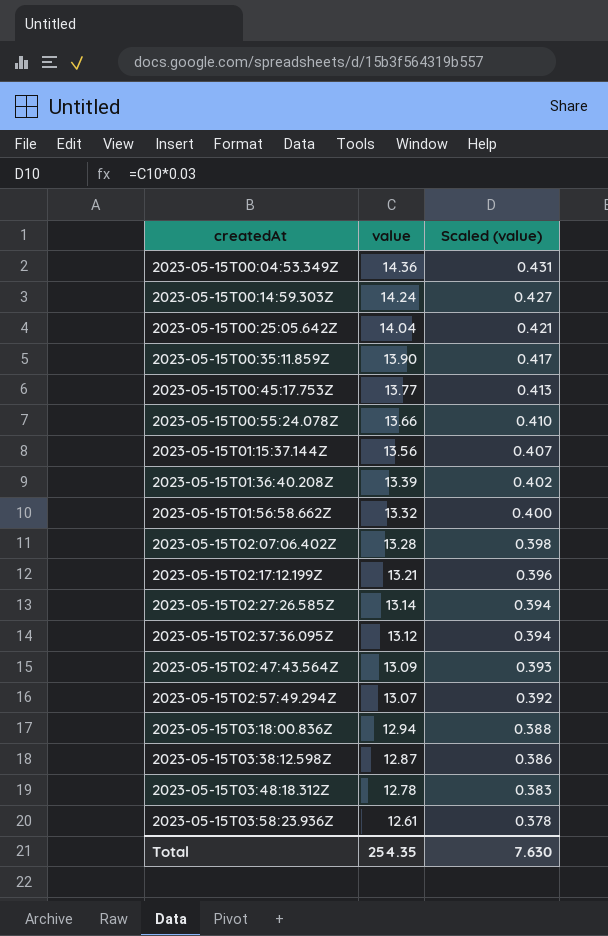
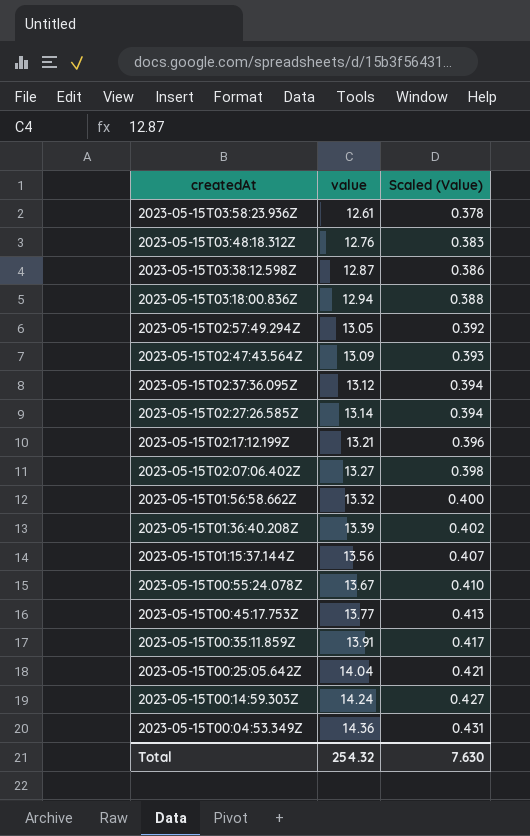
row order: createdAt ascending -> createdAt descending
column name: Scaled (value) -> Scaled (Value)
2023-05-15T03:48:18.312Z | value: 12.78 -> 12.76
2023-05-15T02:57:49.294Z | value: 13.07 -> 13.05
2023-05-15T02:07:06.402Z | value: 13.28 -> 13.27
2023-05-15T00:55:24.078Z | value: 13.66 -> 13.67
2023-05-15T00:35:11.859Z | value: 13.90 -> 13.91
Total | value: 254.35 -> 254.32

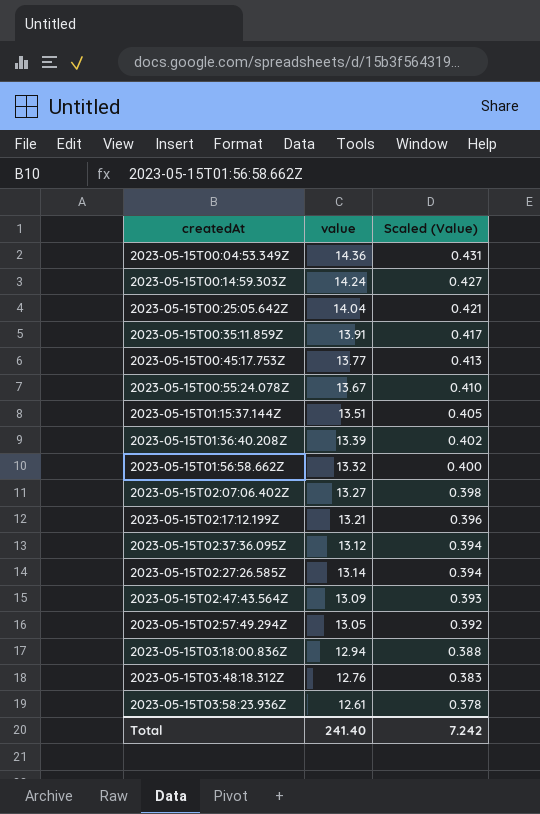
row order: createdAt descending -> Scaled (Value) descending
row 2023-05-15T03:38:12.598Z: 12.87 | 0.386 -> none
2023-05-15T01:15:37.144Z | value: 13.56 -> 13.51
2023-05-15T01:15:37.144Z | Scaled (Value): 0.407 -> 0.405
Total | value: 254.32 -> 241.40
Total | Scaled (Value): 7.630 -> 7.242

